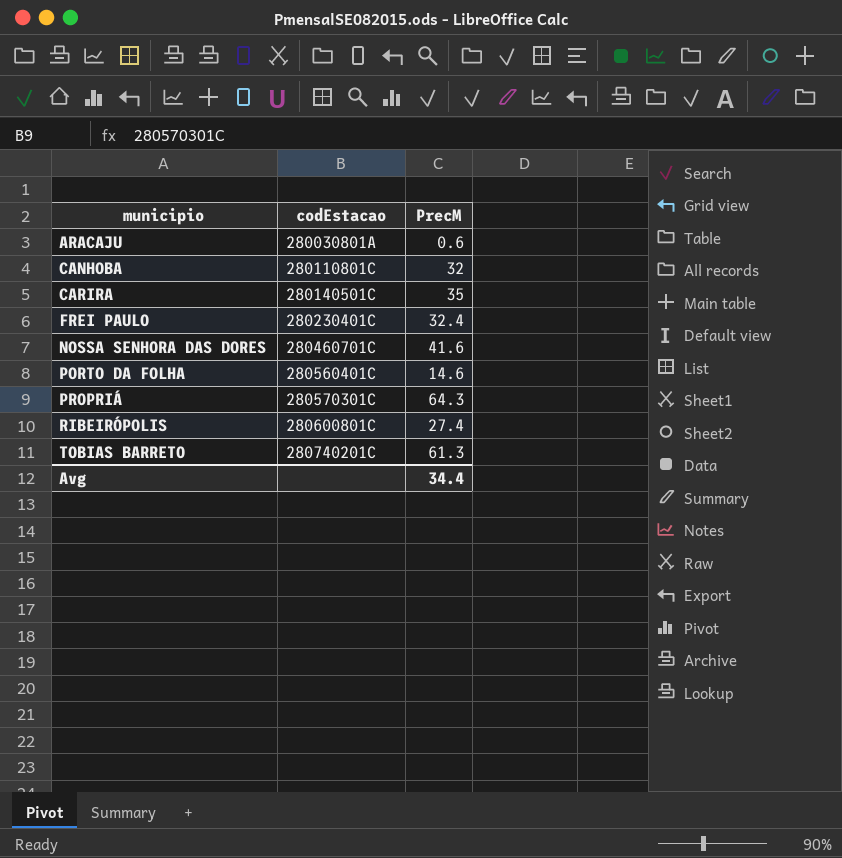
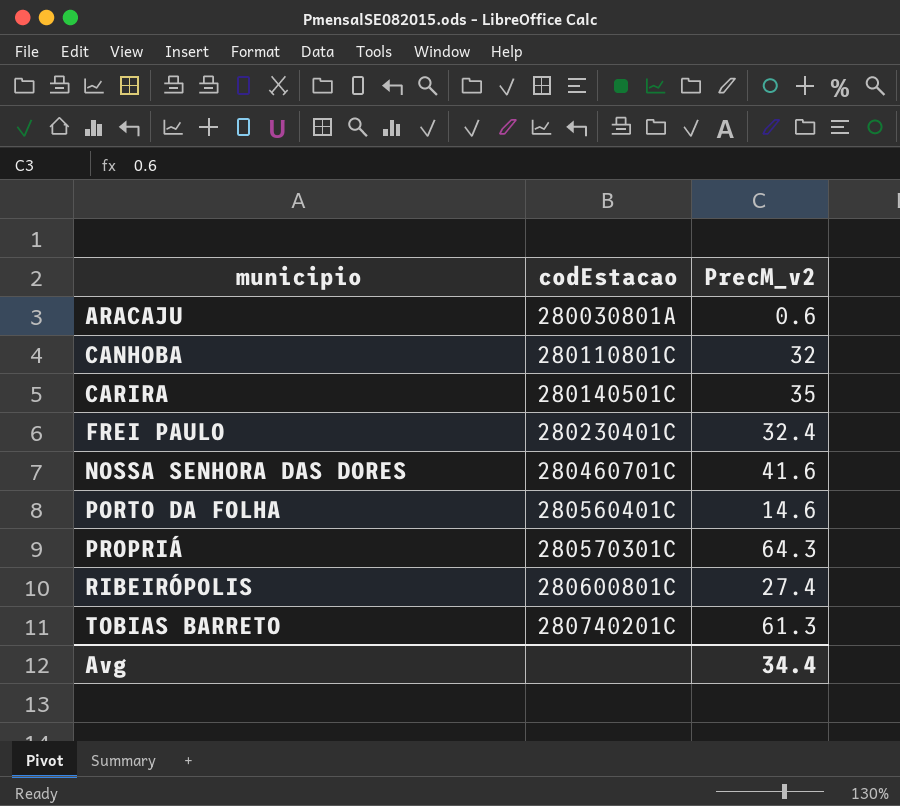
column name: PrecM -> PrecM_v2

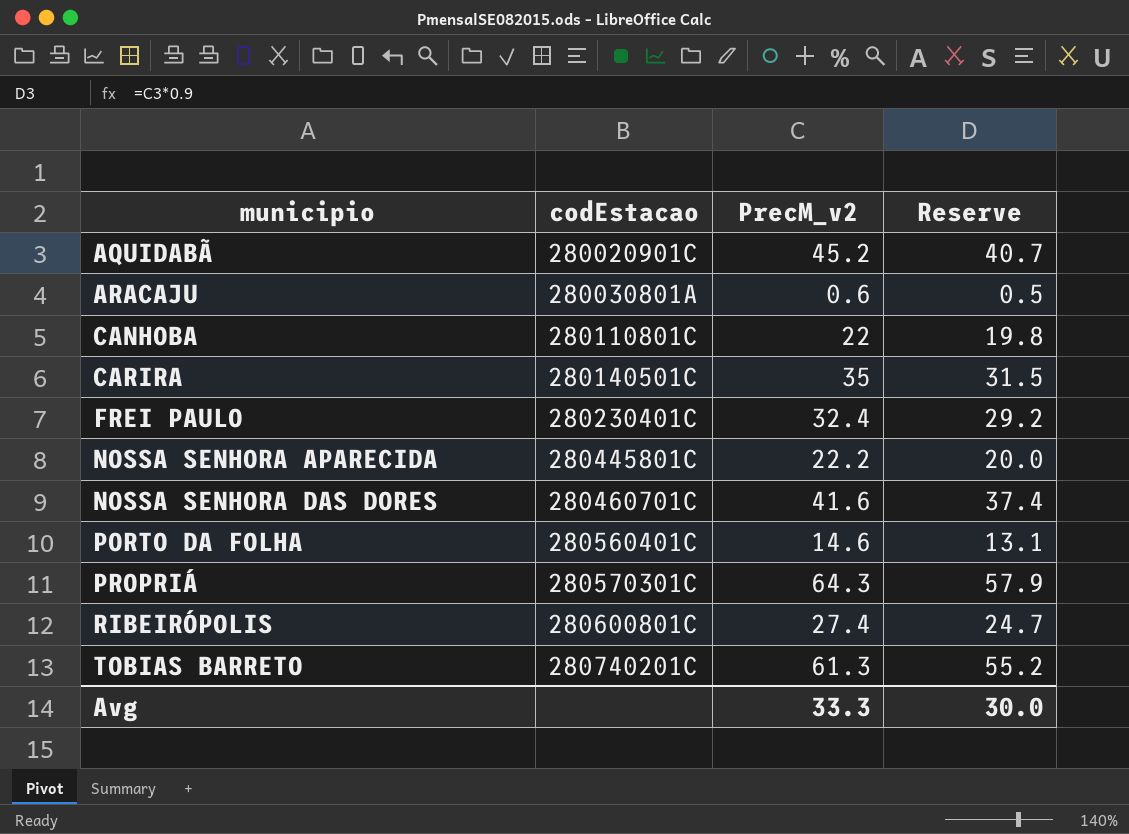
column Reserve | formula: none -> [PrecM_v2] * 0.9
row AQUIDABÃ: none -> 280020901C | 45.2 | 40.7
CANHOBA | PrecM_v2: 32 -> 22
row NOSSA SENHORA APARECIDA: none -> 280445801C | 22.2 | 20.0
Avg | PrecM_v2: 34.4 -> 33.3

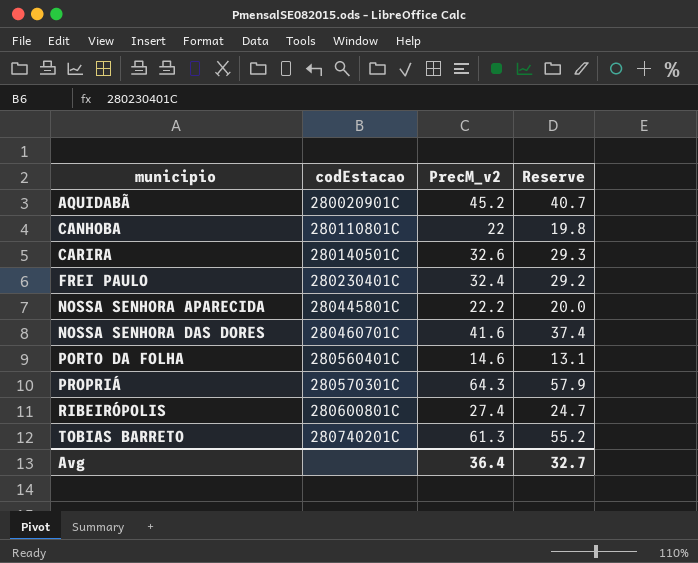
row ARACAJU: 280030801A | 0.6 | 0.5 -> none
CARIRA | PrecM_v2: 35 -> 32.6
CARIRA | Reserve: 31.5 -> 29.3
Avg | PrecM_v2: 33.3 -> 36.4
Avg | Reserve: 30.0 -> 32.7

